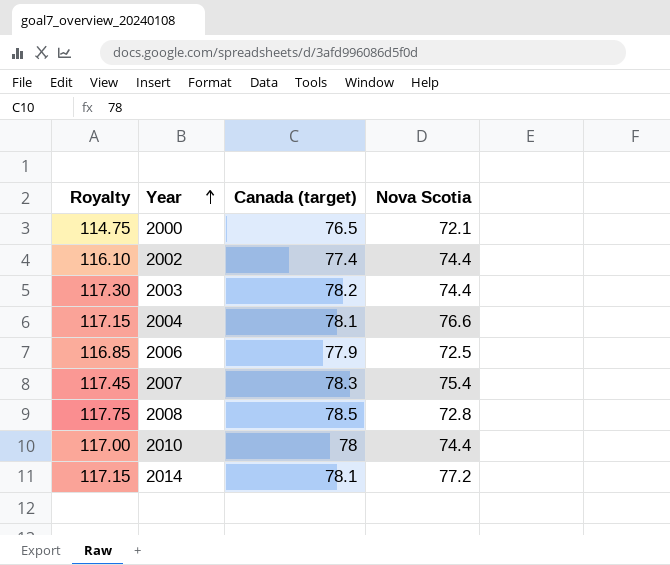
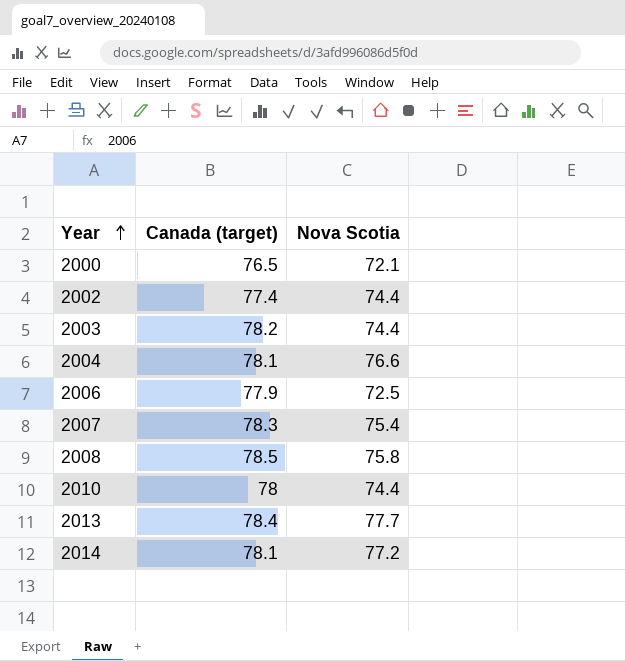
column Royalty | formula: [Canada (target)] * 1.5 -> none
2008 | Nova Scotia: 72.8 -> 75.8
row 2013: none -> 78.4 | 77.7

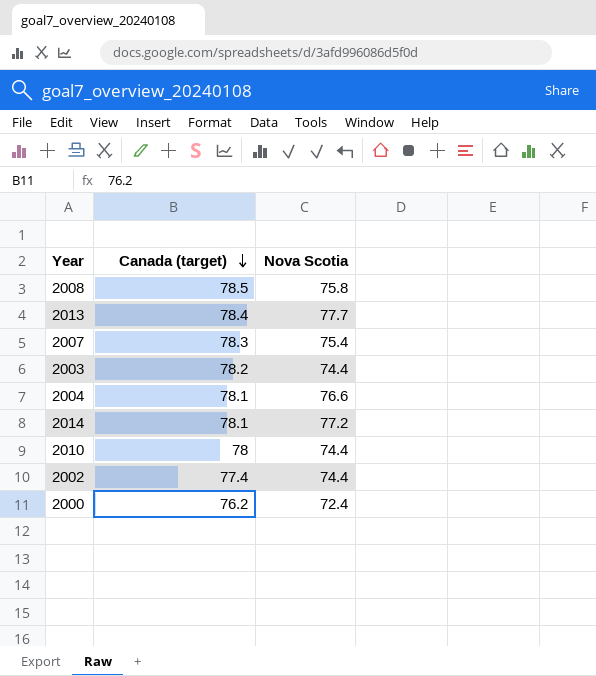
row order: Year ascending -> Canada (target) descending
row 2006: 77.9 | 72.5 -> none
2000 | Canada (target): 76.5 -> 76.2
2000 | Nova Scotia: 72.1 -> 72.4

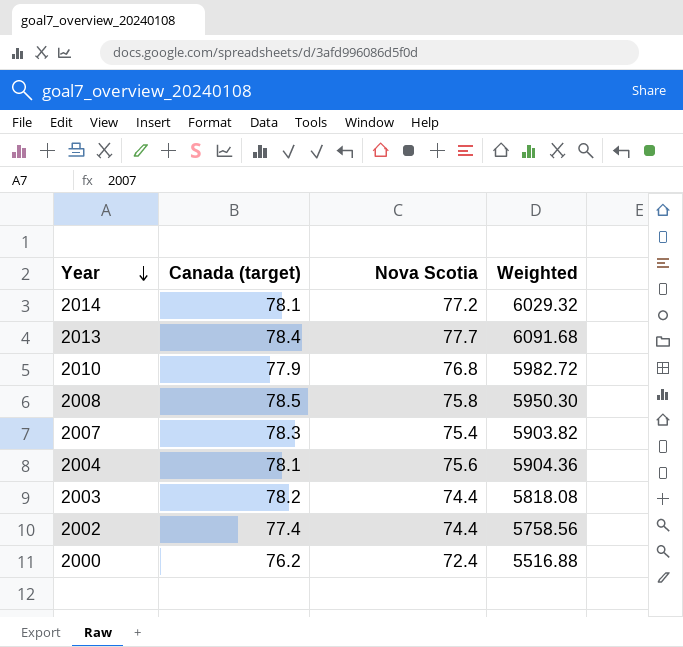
row order: Canada (target) descending -> Year descending
column Weighted | formula: none -> [Canada (target)] * [Nova Scotia]
2010 | Canada (target): 78 -> 77.9
2010 | Nova Scotia: 74.4 -> 76.8
2004 | Nova Scotia: 76.6 -> 75.6

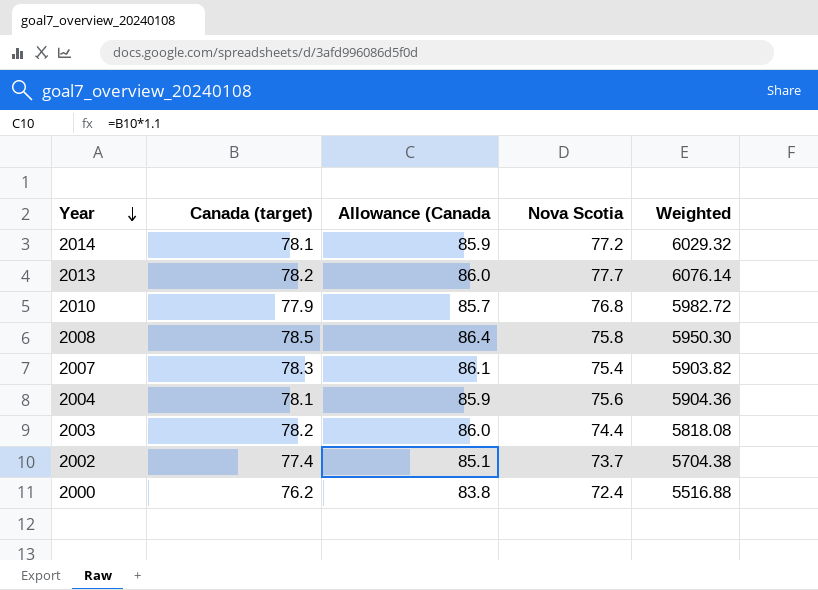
column Allowance (Canada | formula: none -> [Canada (target)] * 1.1
2013 | Canada (target): 78.4 -> 78.2
2013 | Weighted: 6091.68 -> 6076.14
2002 | Nova Scotia: 74.4 -> 73.7
2002 | Weighted: 5758.56 -> 5704.38

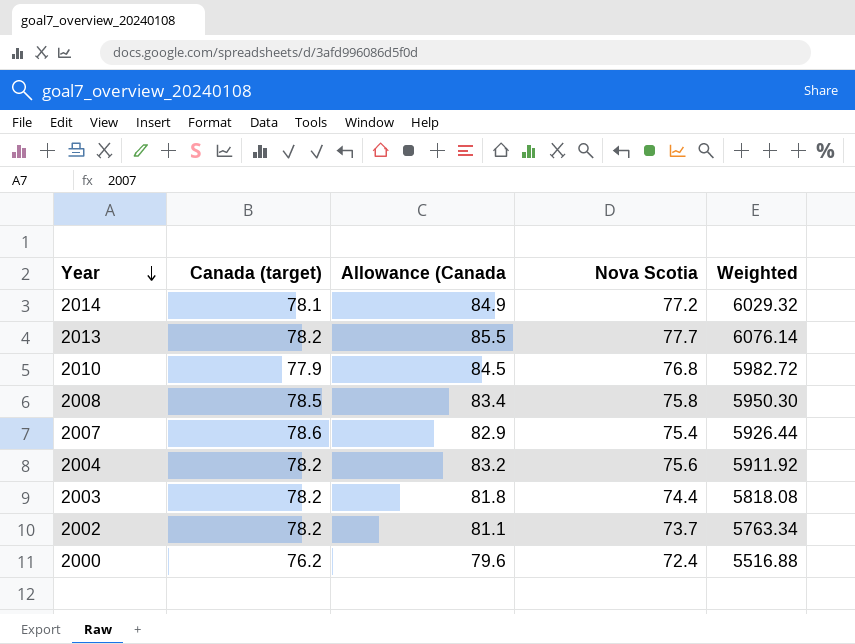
column Allowance (Canada | formula: [Canada (target)] * 1.1 -> [Nova Scotia] * 1.1
2007 | Canada (target): 78.3 -> 78.6
2007 | Weighted: 5903.82 -> 5926.44
2004 | Canada (target): 78.1 -> 78.2
2004 | Weighted: 5904.36 -> 5911.92
2002 | Canada (target): 77.4 -> 78.2
2002 | Weighted: 5704.38 -> 5763.34

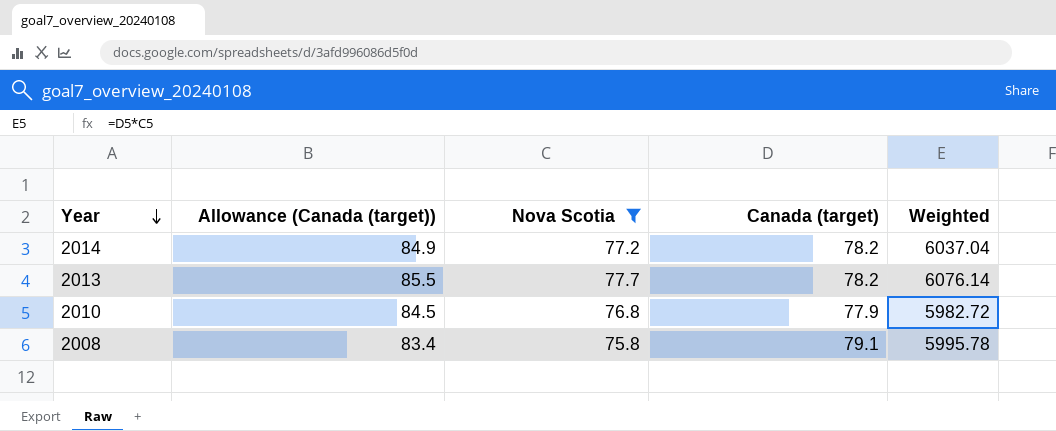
filter: none -> Nova Scotia >= 75.8
column name: Allowance (Canada -> Allowance (Canada (target))
column Canada (target) | position: 2 -> 4
2014 | Canada (target): 78.1 -> 78.2
2014 | Weighted: 6029.32 -> 6037.04
2008 | Canada (target): 78.5 -> 79.1
2008 | Weighted: 5950.30 -> 5995.78

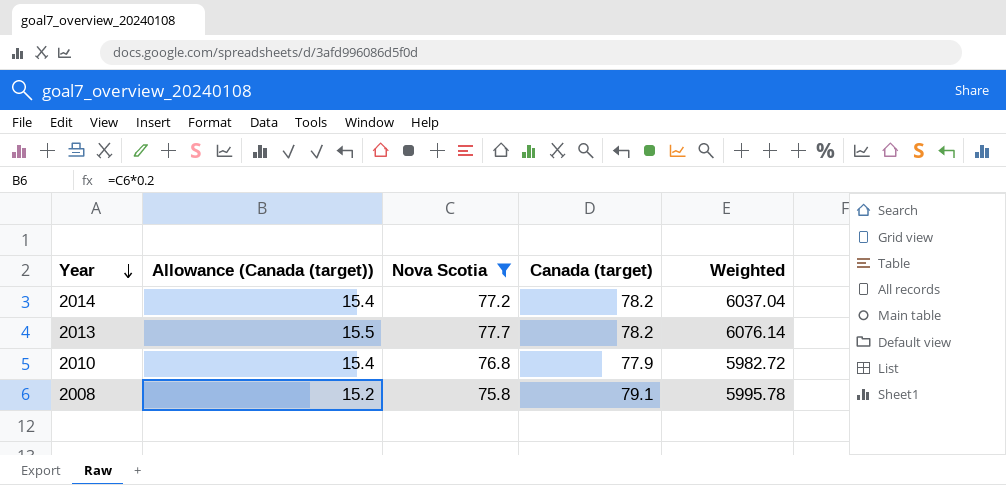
column Allowance (Canada (target)) | formula: [Nova Scotia] * 1.1 -> [Nova Scotia] * 0.2

